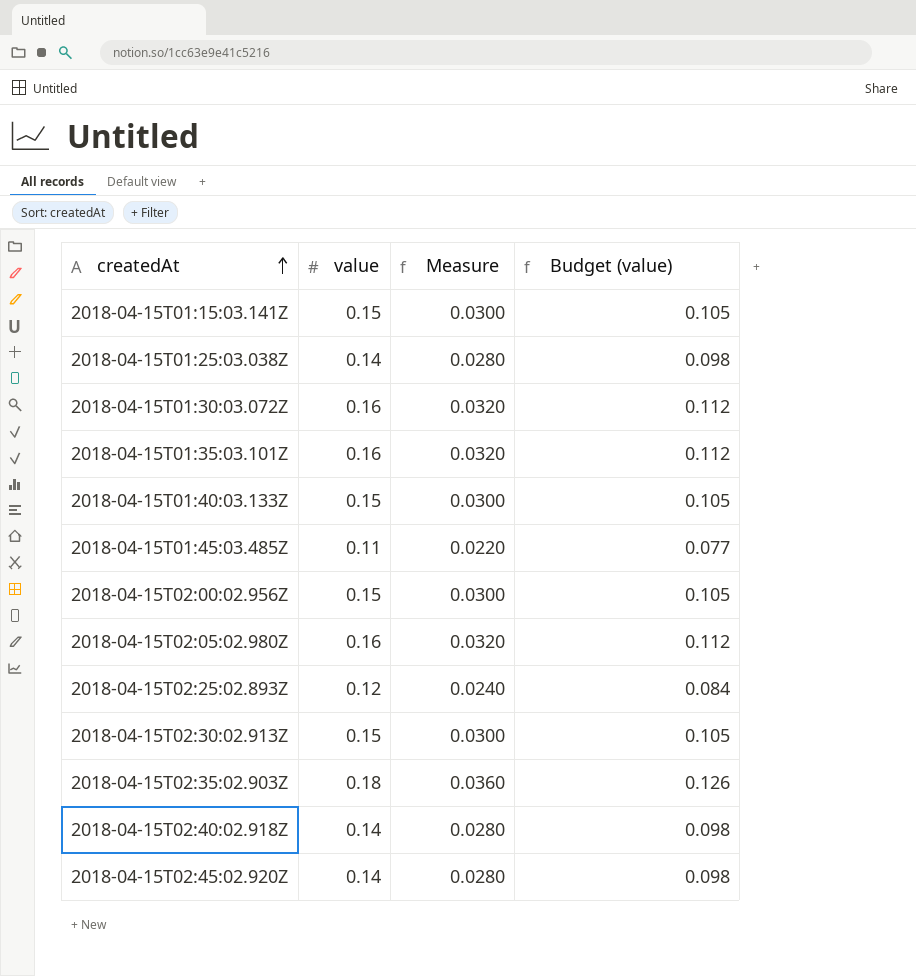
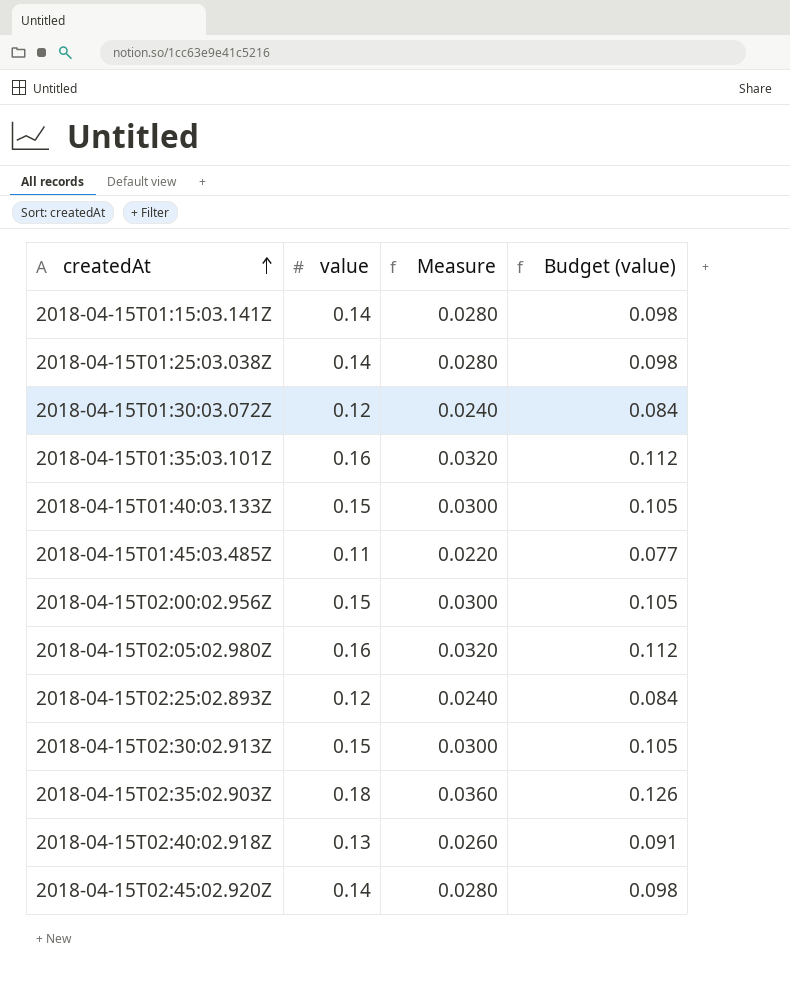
2018-04-15T01:15:03.141Z | value: 0.15 -> 0.14
2018-04-15T01:15:03.141Z | Measure: 0.0300 -> 0.0280
2018-04-15T01:15:03.141Z | Budget (value): 0.105 -> 0.098
2018-04-15T01:30:03.072Z | value: 0.16 -> 0.12
2018-04-15T01:30:03.072Z | Measure: 0.0320 -> 0.0240
2018-04-15T01:30:03.072Z | Budget (value): 0.112 -> 0.084
2018-04-15T02:40:02.918Z | value: 0.14 -> 0.13
2018-04-15T02:40:02.918Z | Measure: 0.0280 -> 0.0260
2018-04-15T02:40:02.918Z | Budget (value): 0.098 -> 0.091

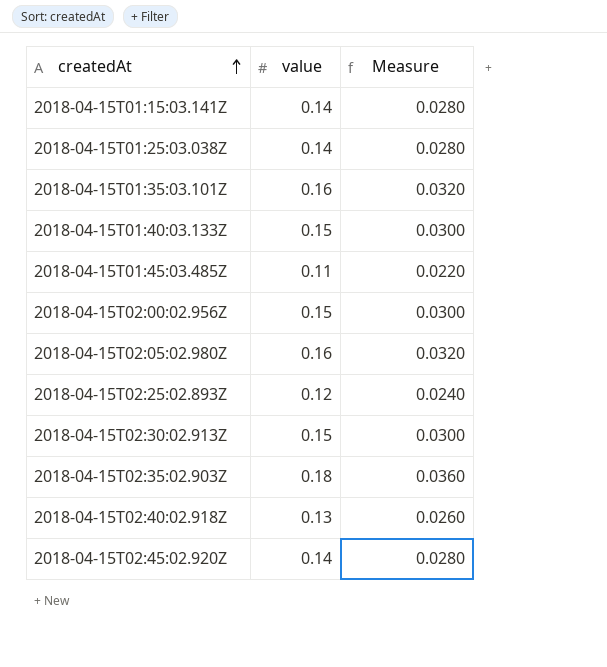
column Budget (value) | formula: [value] * 0.7 -> none
row 2018-04-15T01:30:03.072Z: 0.12 | 0.0240 | 0.084 -> none

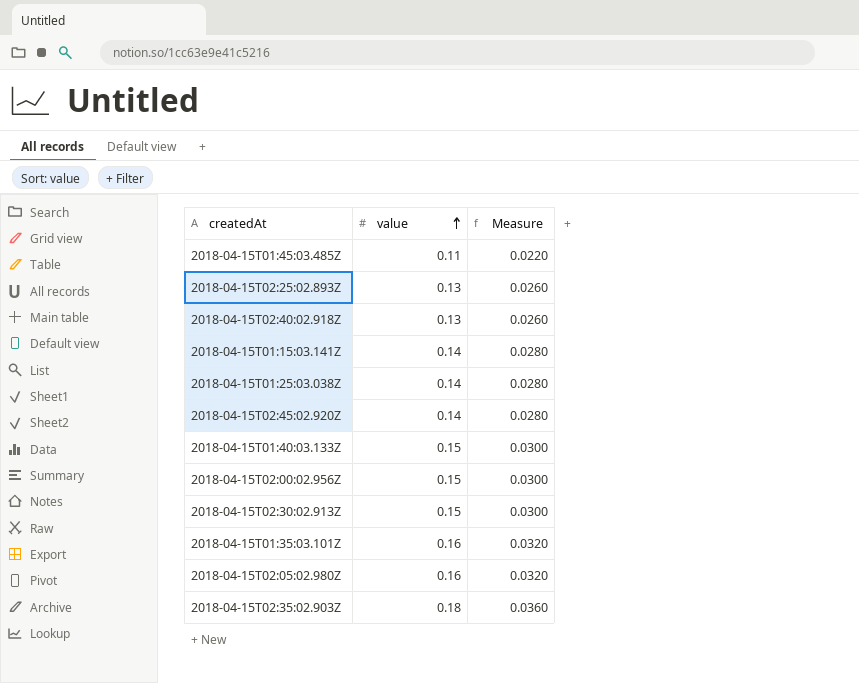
row order: createdAt ascending -> value ascending
2018-04-15T02:25:02.893Z | value: 0.12 -> 0.13
2018-04-15T02:25:02.893Z | Measure: 0.0240 -> 0.0260

